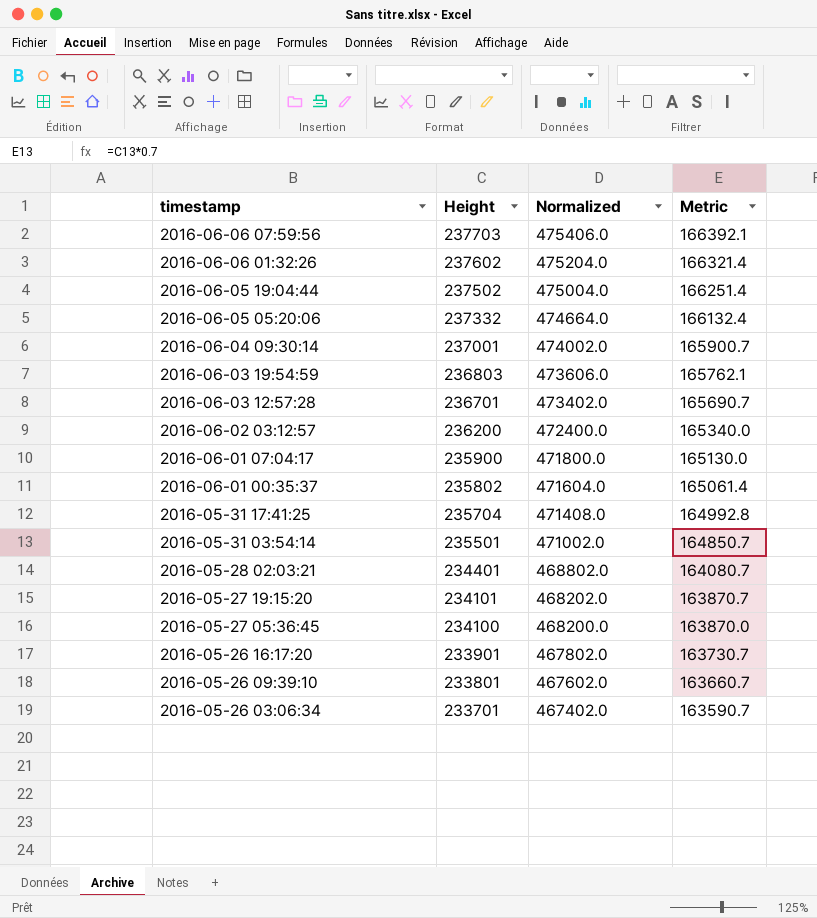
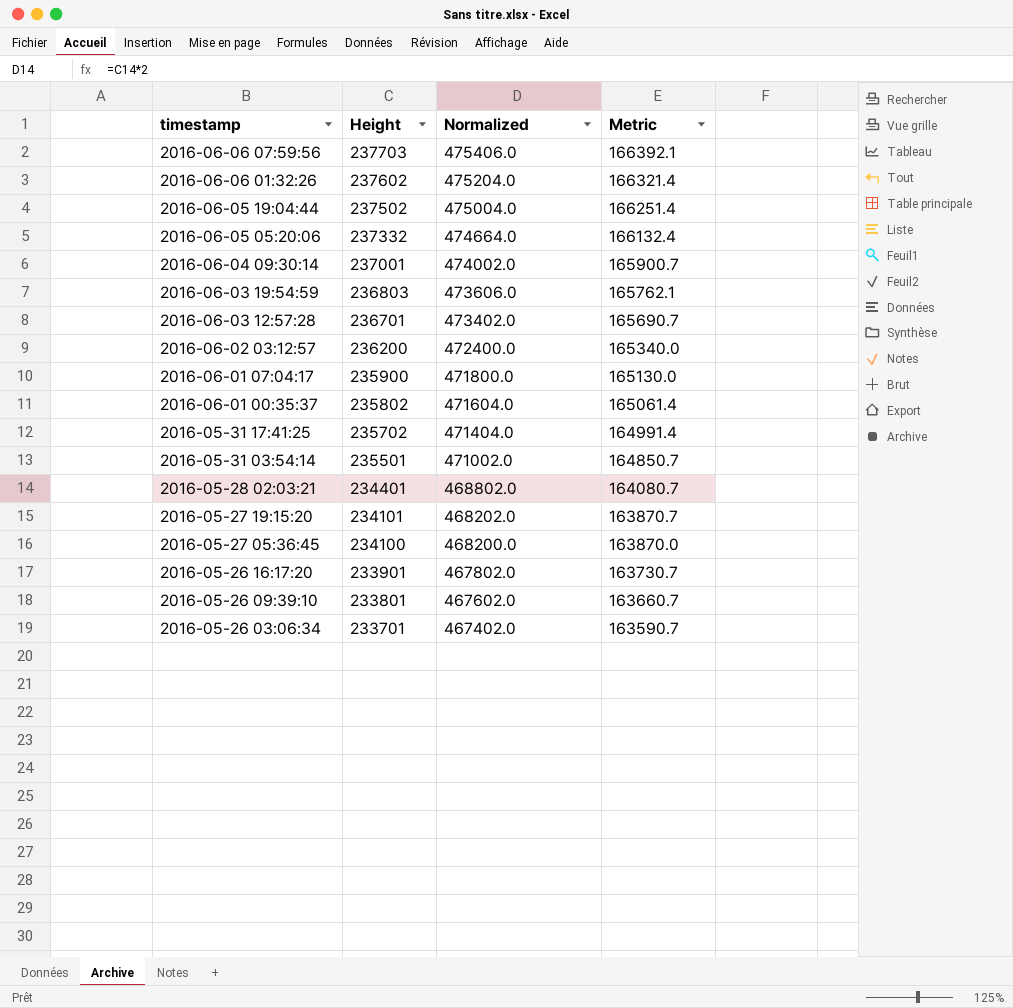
2016-05-31 17:41:25 | Height: 235704 -> 235702
2016-05-31 17:41:25 | Normalized: 471408.0 -> 471404.0
2016-05-31 17:41:25 | Metric: 164992.8 -> 164991.4

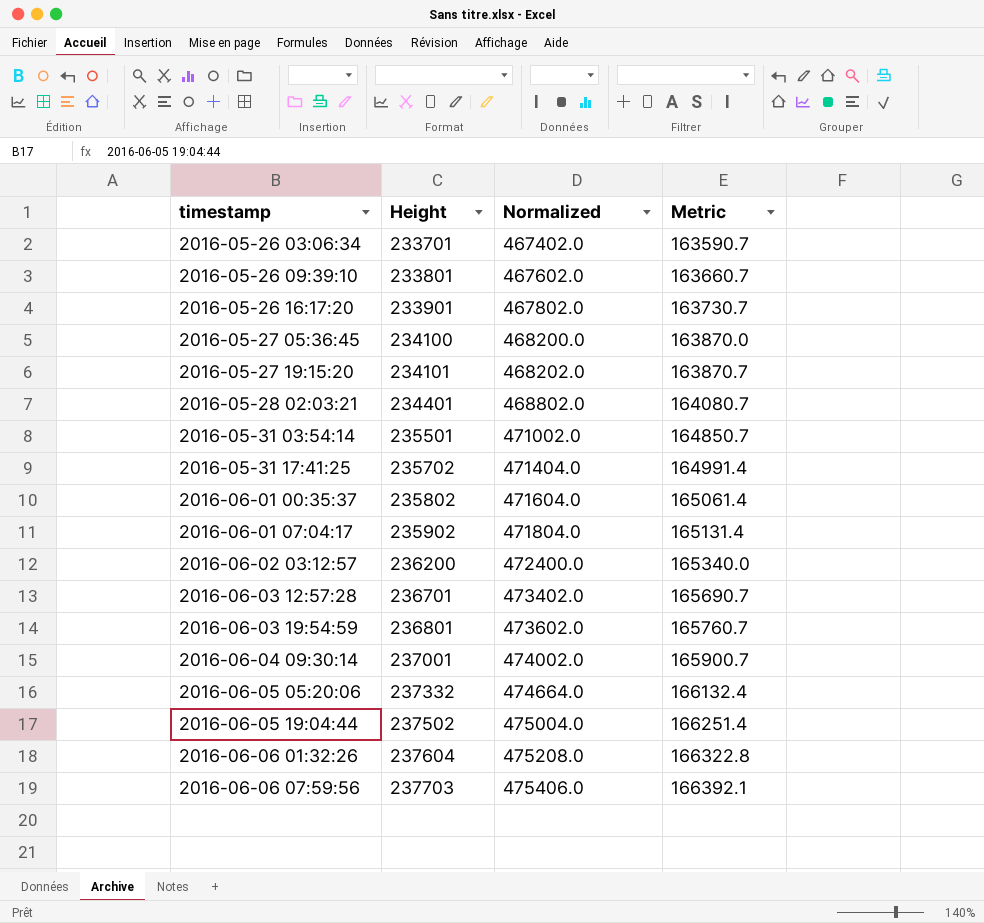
row order: timestamp descending -> timestamp ascending
2016-06-01 07:04:17 | Height: 235900 -> 235902
2016-06-01 07:04:17 | Normalized: 471800.0 -> 471804.0
2016-06-01 07:04:17 | Metric: 165130.0 -> 165131.4
2016-06-03 19:54:59 | Height: 236803 -> 236801
2016-06-03 19:54:59 | Normalized: 473606.0 -> 473602.0
2016-06-03 19:54:59 | Metric: 165762.1 -> 165760.7
2016-06-06 01:32:26 | Height: 237602 -> 237604
2016-06-06 01:32:26 | Normalized: 475204.0 -> 475208.0
2016-06-06 01:32:26 | Metric: 166321.4 -> 166322.8

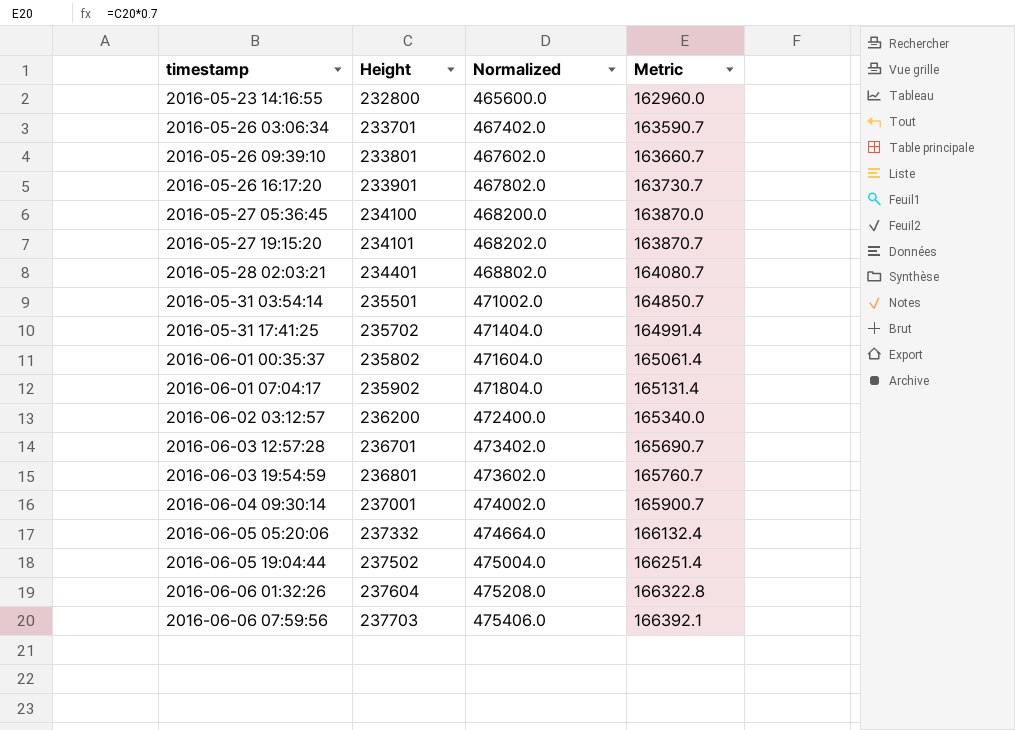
row 2016-05-23 14:16:55: none -> 232800 | 465600.0 | 162960.0

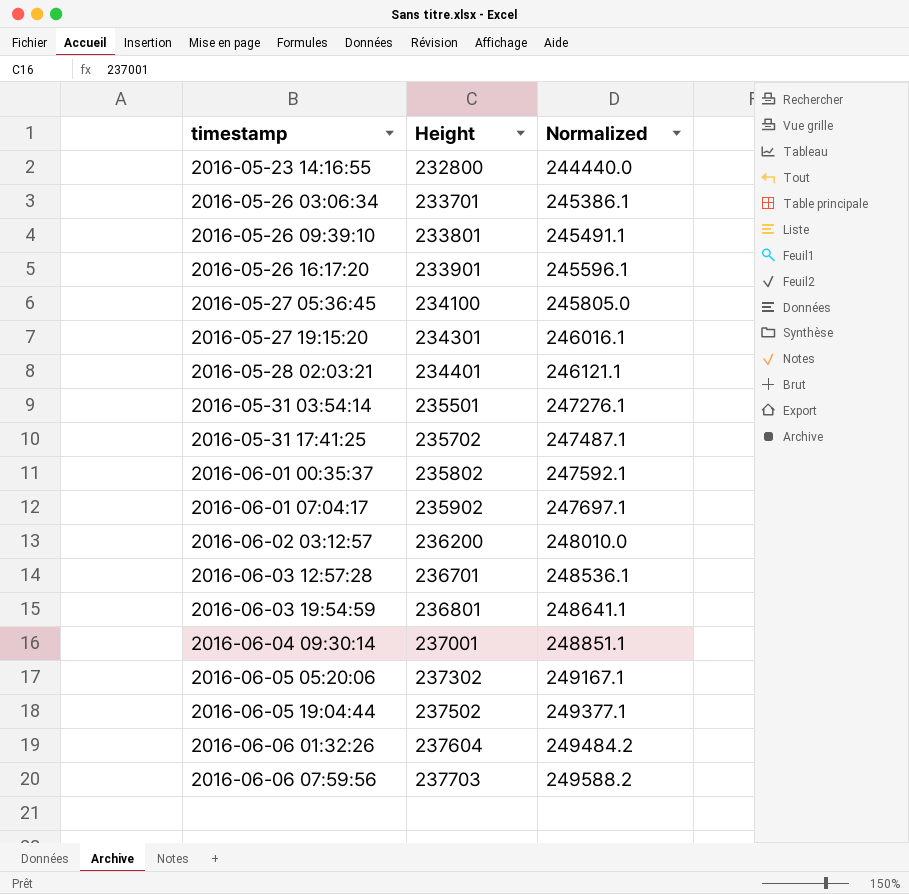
column Metric | formula: [Height] * 0.7 -> none
column Normalized | formula: [Height] * 2 -> [Height] * 1.05
2016-05-27 19:15:20 | Height: 234101 -> 234301
2016-06-05 05:20:06 | Height: 237332 -> 237302

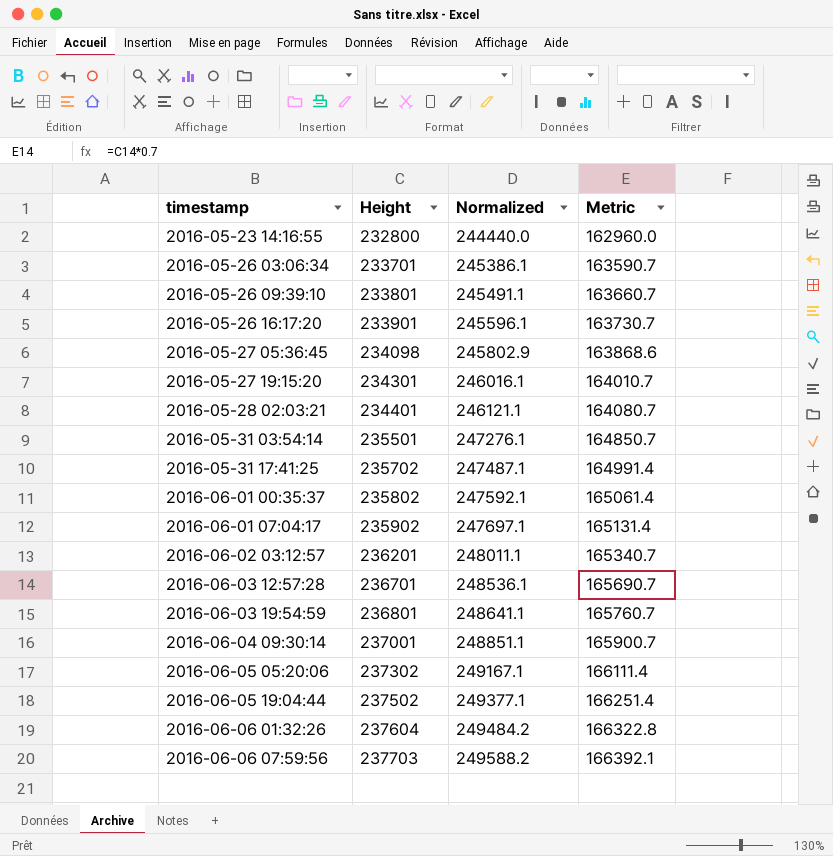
column Metric | formula: none -> [Height] * 0.7
2016-05-27 05:36:45 | Height: 234100 -> 234098
2016-05-27 05:36:45 | Normalized: 245805.0 -> 245802.9
2016-06-02 03:12:57 | Height: 236200 -> 236201
2016-06-02 03:12:57 | Normalized: 248010.0 -> 248011.1

